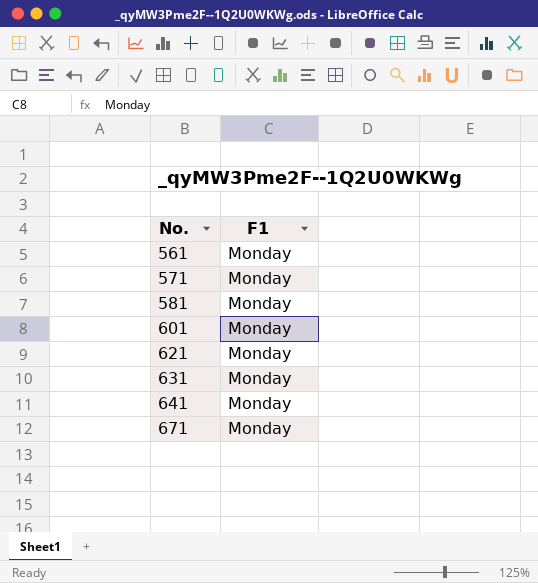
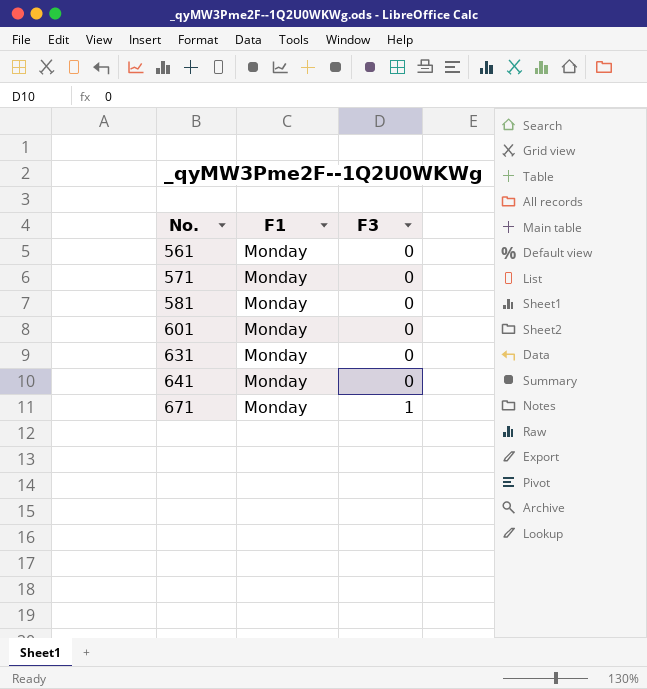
column F3 | position: none -> 3
row 621: Monday -> none

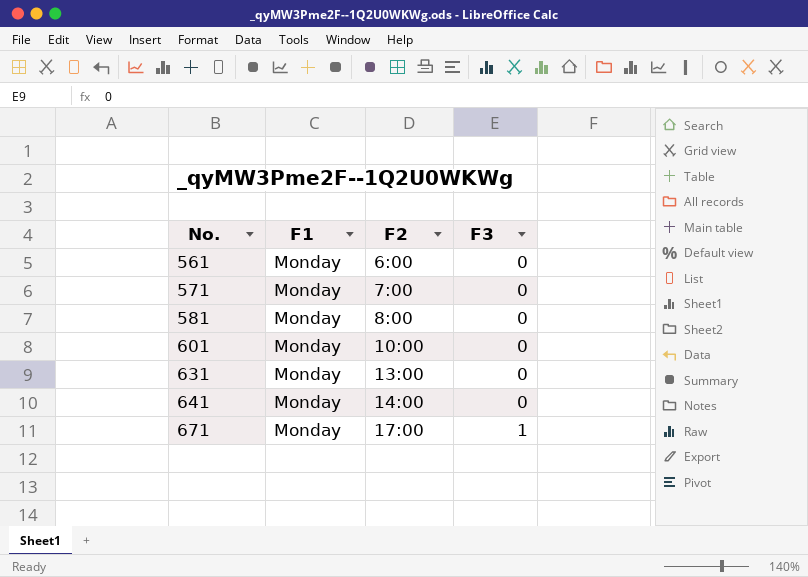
column F2 | position: none -> 3

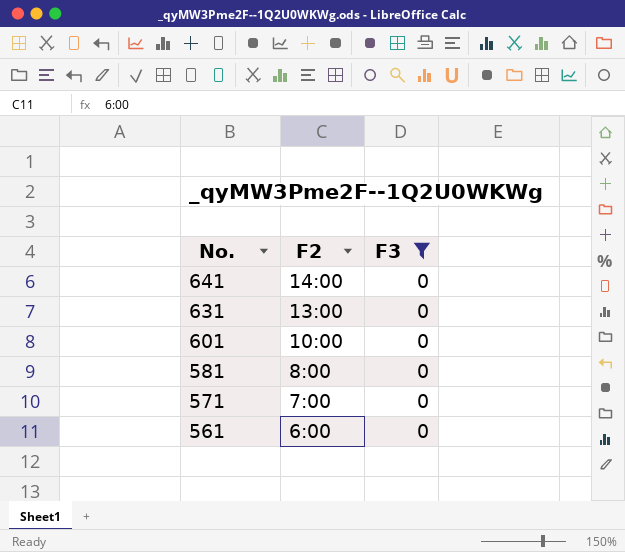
filter: none -> F3 = 0
row order: No. ascending -> No. descending
column F1 | position: 2 -> none

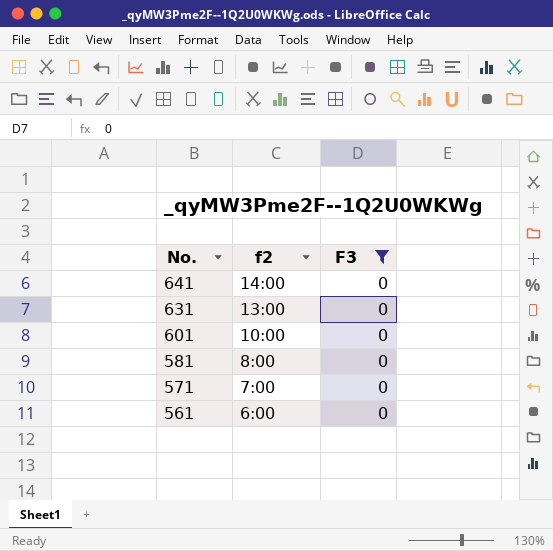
column name: F2 -> f2

